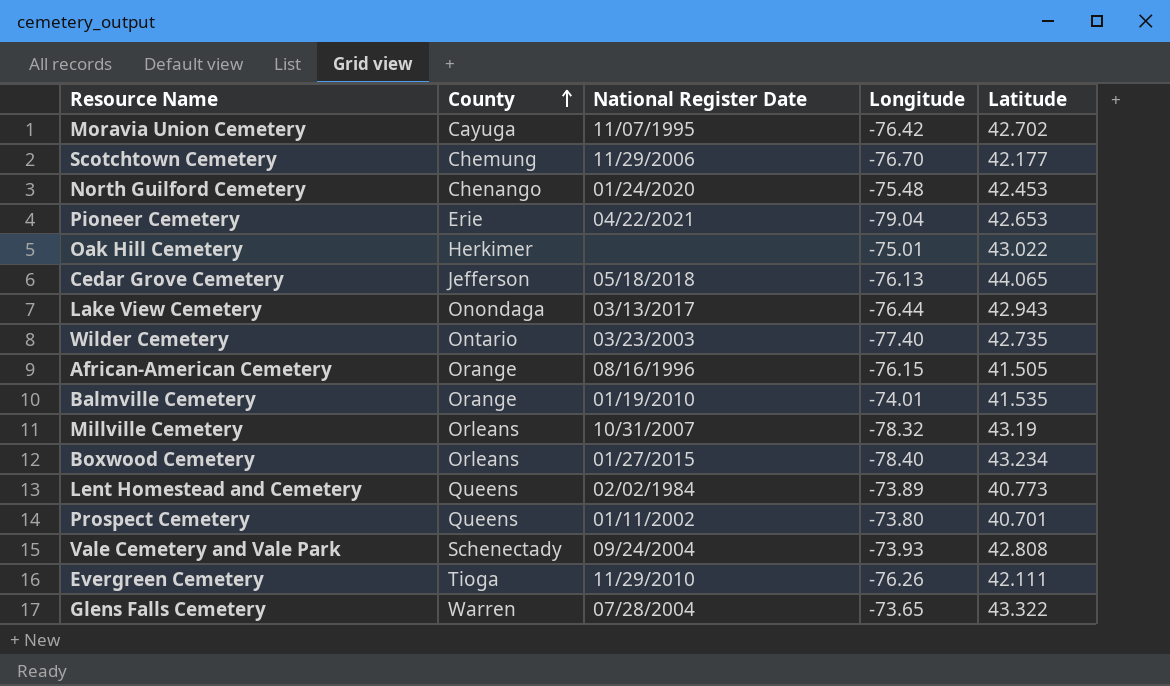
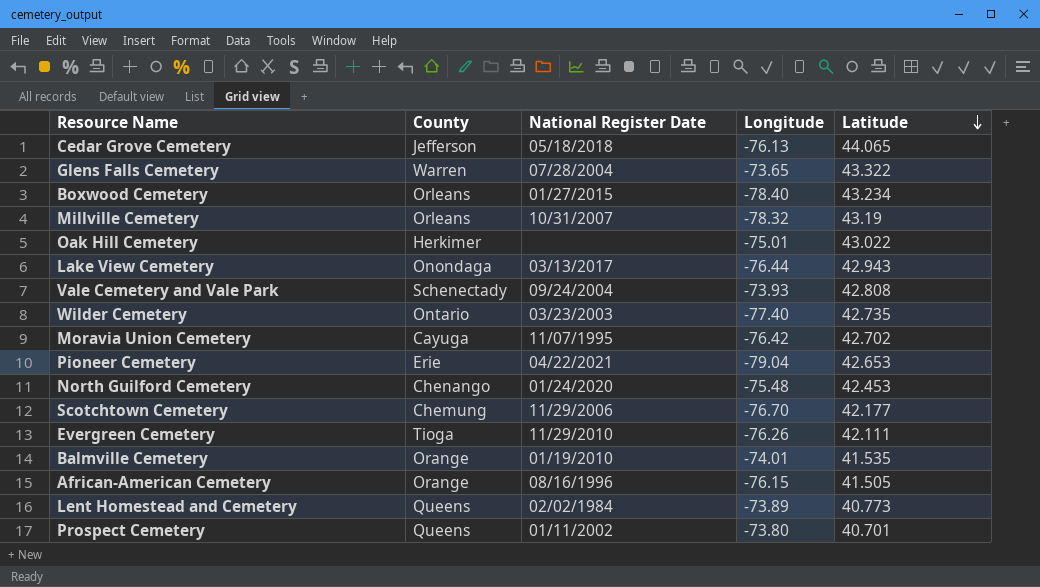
row order: County ascending -> Latitude descending

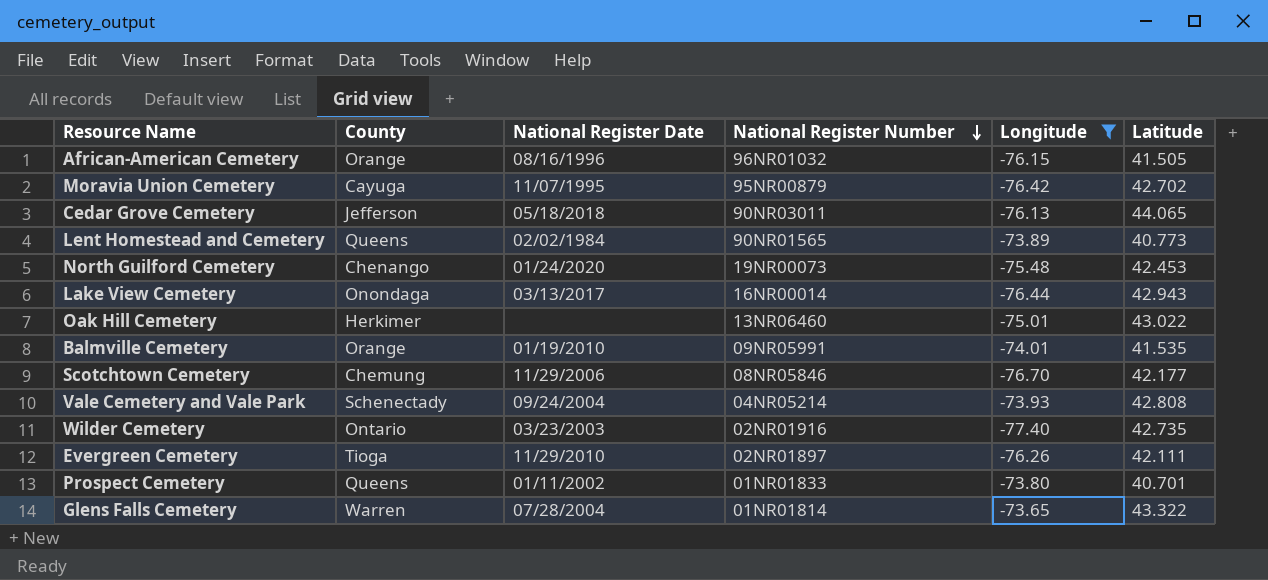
filter: none -> Longitude >= -77.40
row order: Latitude descending -> National Register Number descending
column National Register Number | position: none -> 4

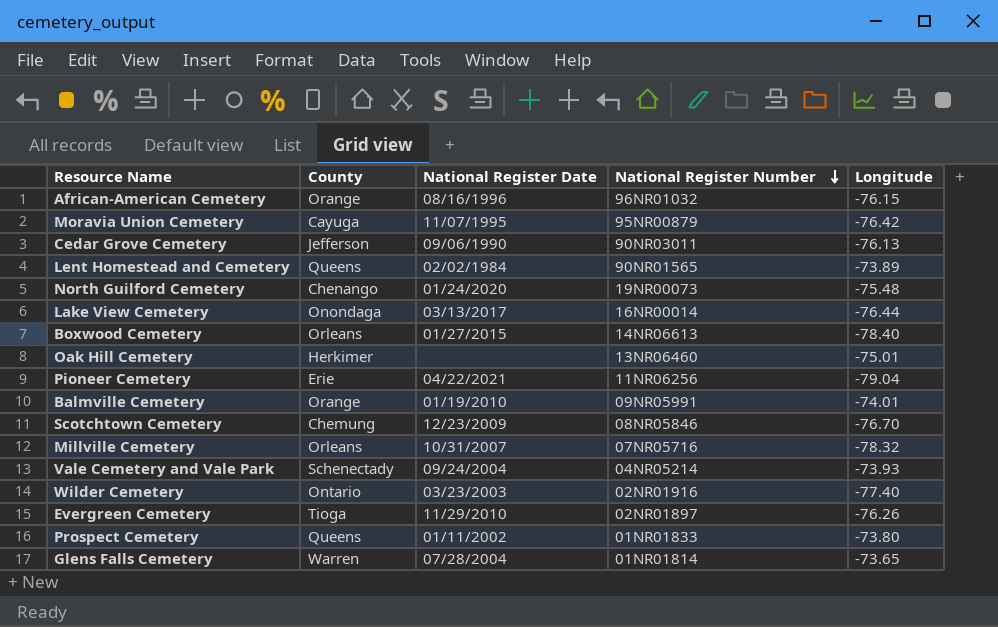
filter: Longitude >= -77.40 -> none
column Latitude | position: 6 -> none
Cedar Grove Cemetery | National Register Date: 05/18/2018 -> 09/06/1990
Scotchtown Cemetery | National Register Date: 11/29/2006 -> 12/23/2009

